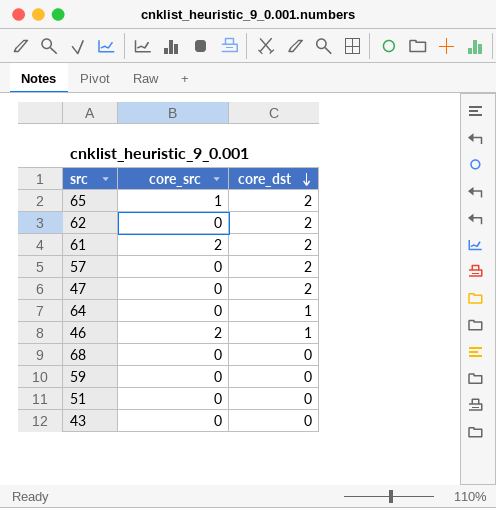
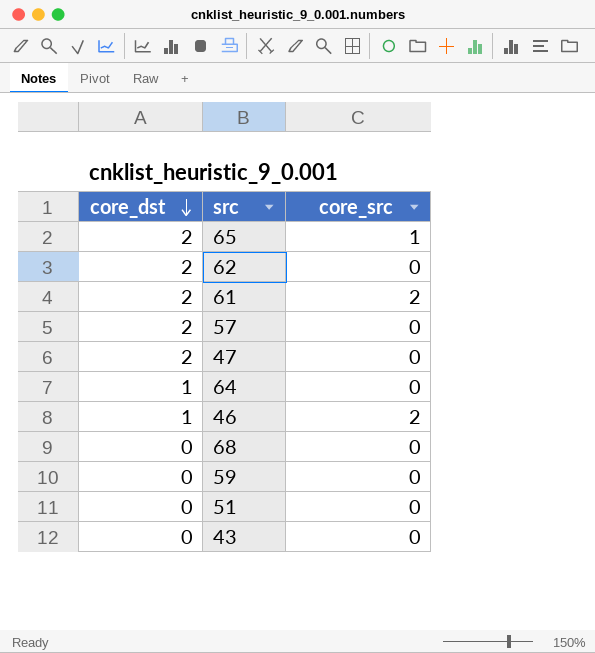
column core_dst | position: 3 -> 1

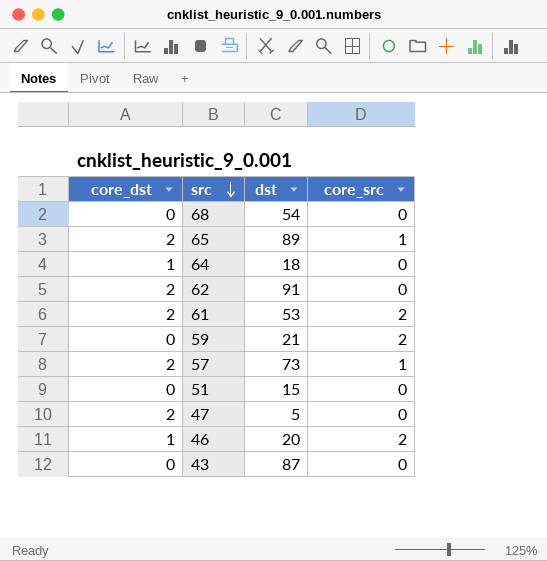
row order: core_dst descending -> src descending
column dst | position: none -> 3
59 | core_src: 0 -> 2
57 | core_src: 0 -> 1

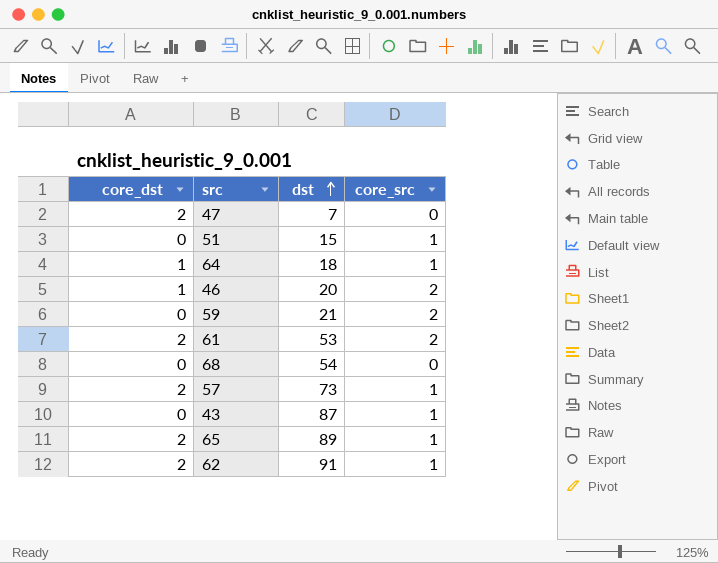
row order: src descending -> dst ascending
47 | dst: 5 -> 7
51 | core_src: 0 -> 1
64 | core_src: 0 -> 1
43 | core_src: 0 -> 1
62 | core_src: 0 -> 1

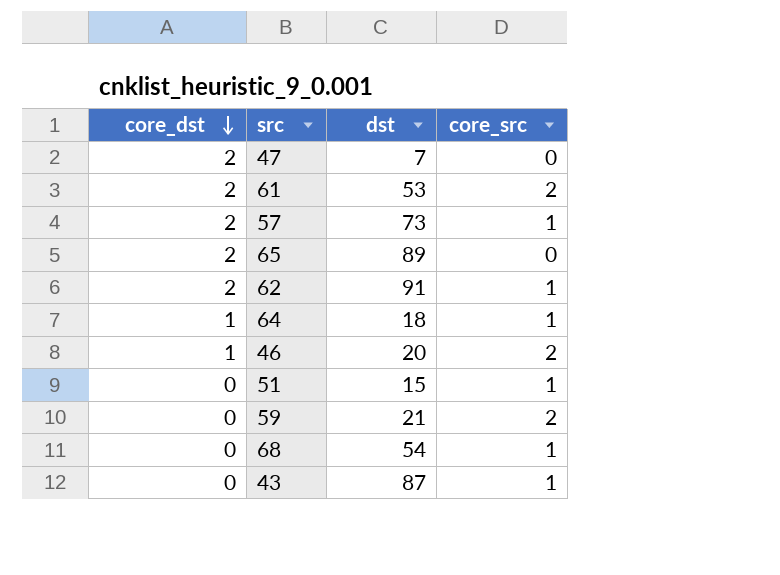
row order: dst ascending -> core_dst descending
65 | core_src: 1 -> 0
68 | core_src: 0 -> 1

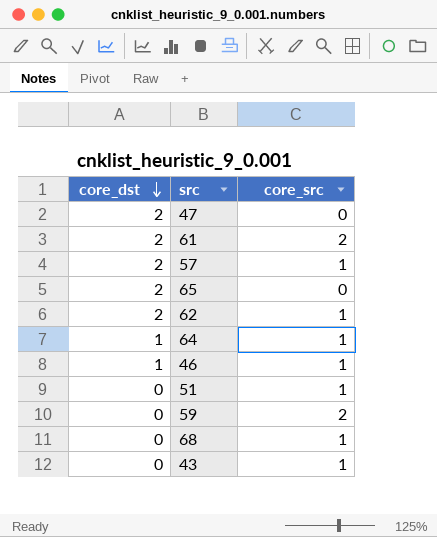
column dst | position: 3 -> none
46 | core_src: 2 -> 1

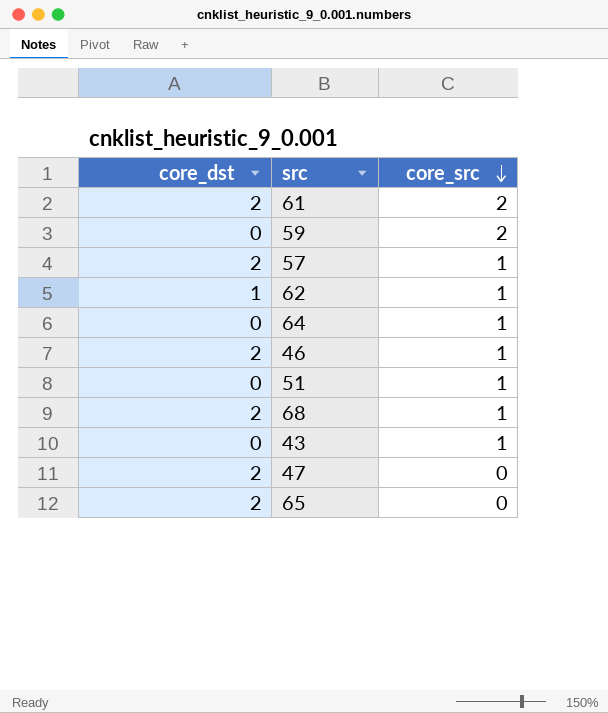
row order: core_dst descending -> core_src descending
62 | core_dst: 2 -> 1
64 | core_dst: 1 -> 0
46 | core_dst: 1 -> 2
68 | core_dst: 0 -> 2

